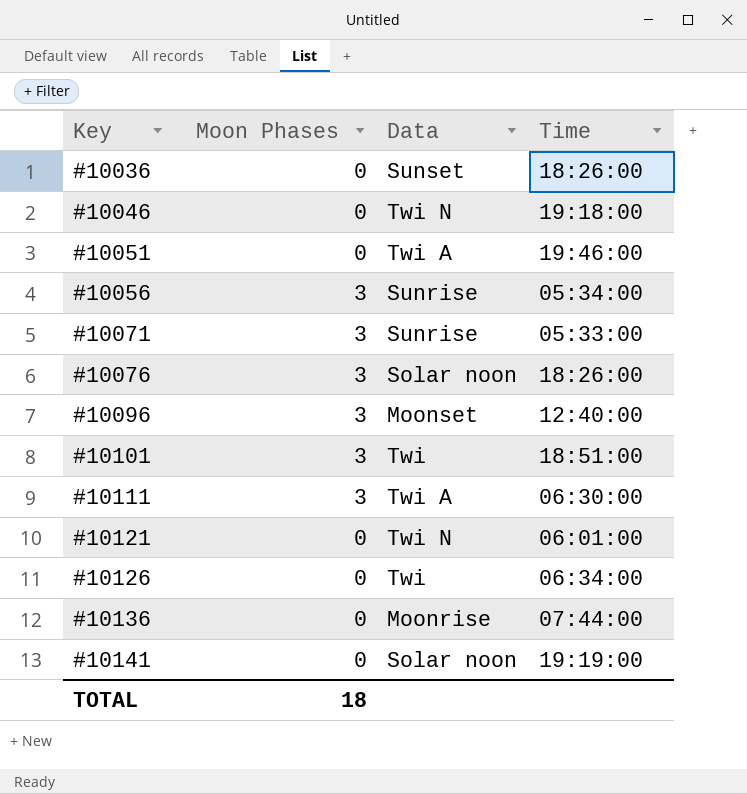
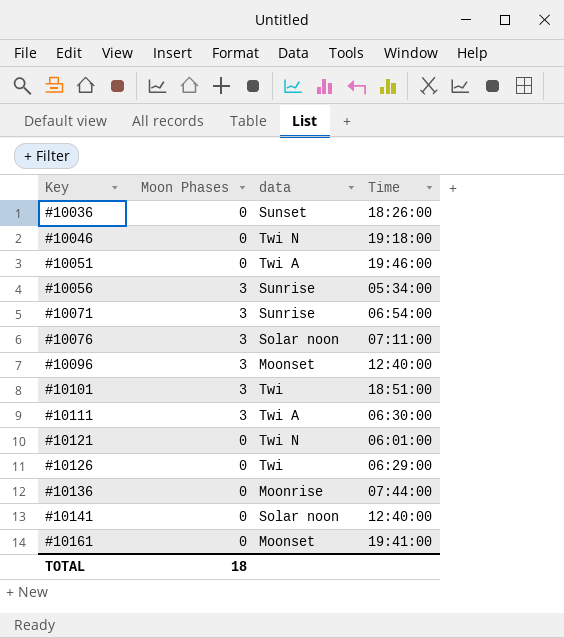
column name: Data -> data
#10071 | Time: 05:33:00 -> 06:54:00
#10076 | Time: 18:26:00 -> 07:11:00
#10126 | Time: 06:34:00 -> 06:29:00
#10141 | Time: 19:19:00 -> 12:40:00
row #10161: none -> 0 | Moonset | 19:41:00

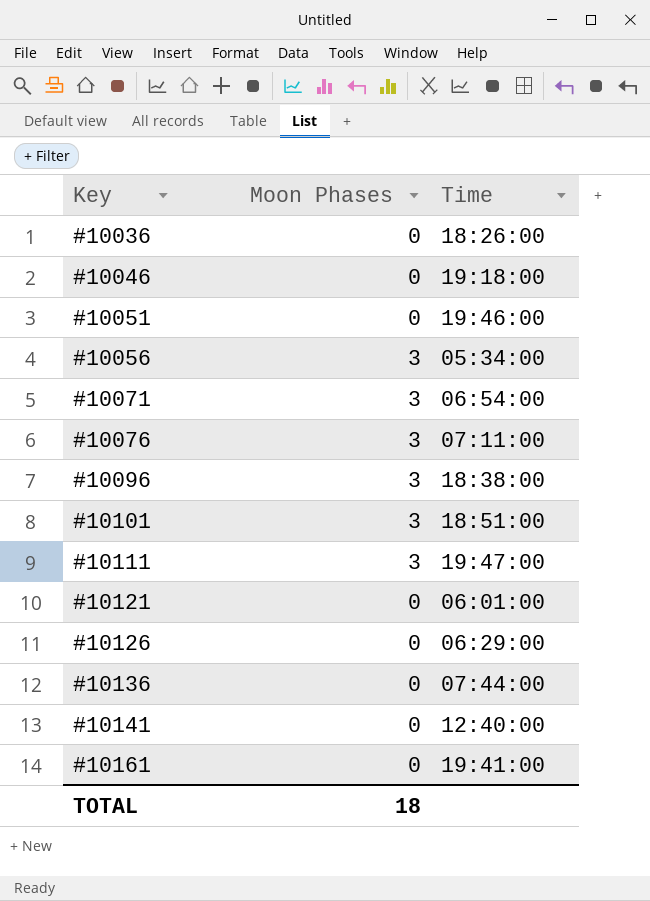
column data | position: 3 -> none
#10096 | Time: 12:40:00 -> 18:38:00
#10111 | Time: 06:30:00 -> 19:47:00

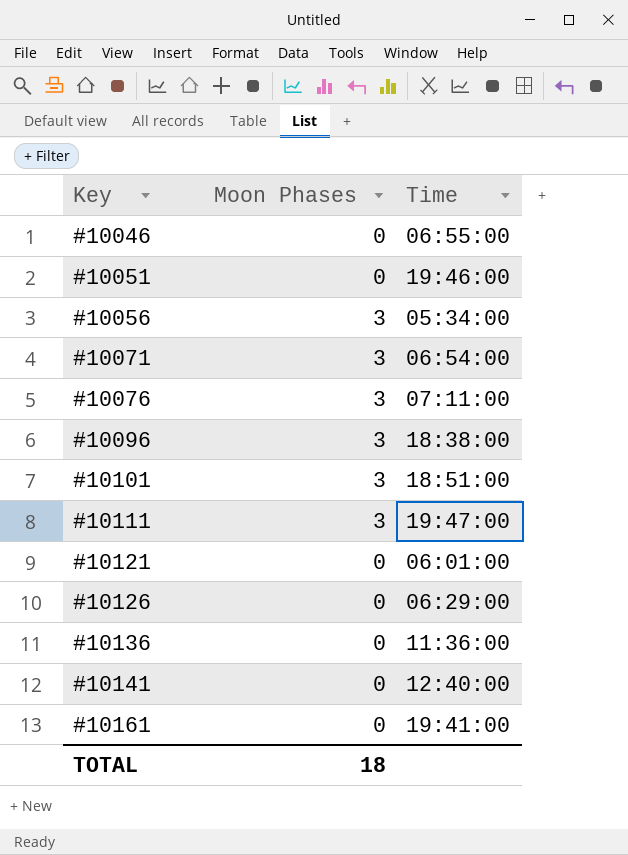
row #10036: 0 | 18:26:00 -> none
#10046 | Time: 19:18:00 -> 06:55:00
#10136 | Time: 07:44:00 -> 11:36:00

